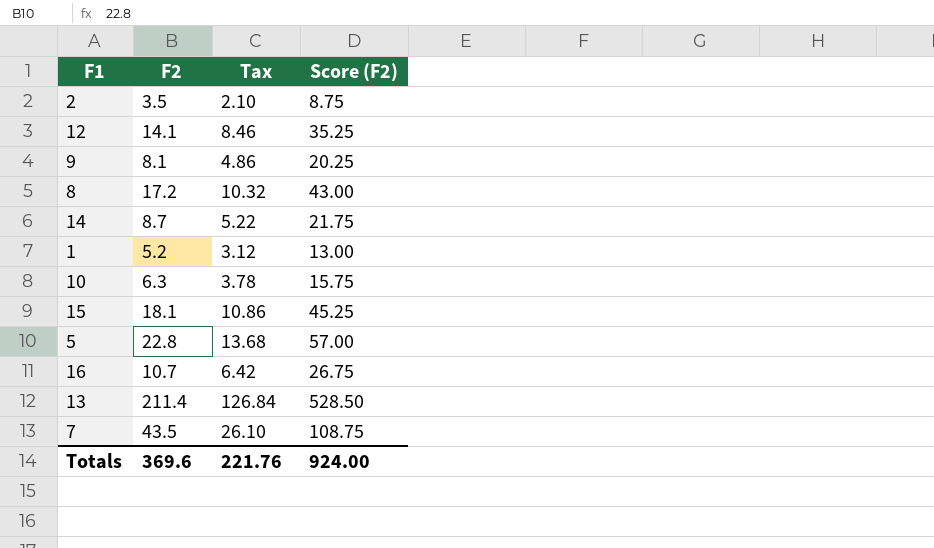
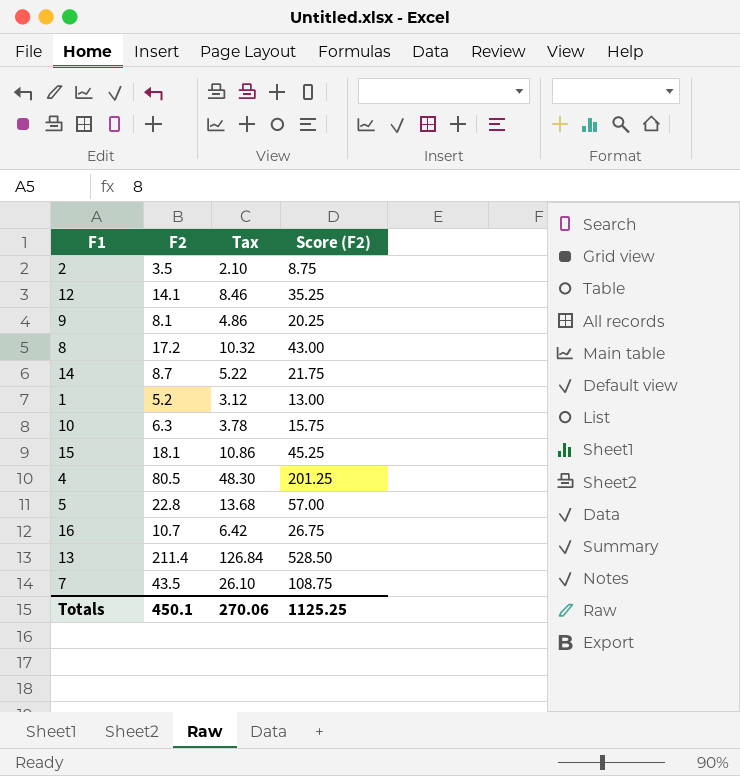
row 4: none -> 80.5 | 48.30 | 201.25
Totals | F2: 369.6 -> 450.1
Totals | Tax: 221.76 -> 270.06
Totals | Score (F2): 924.00 -> 1125.25

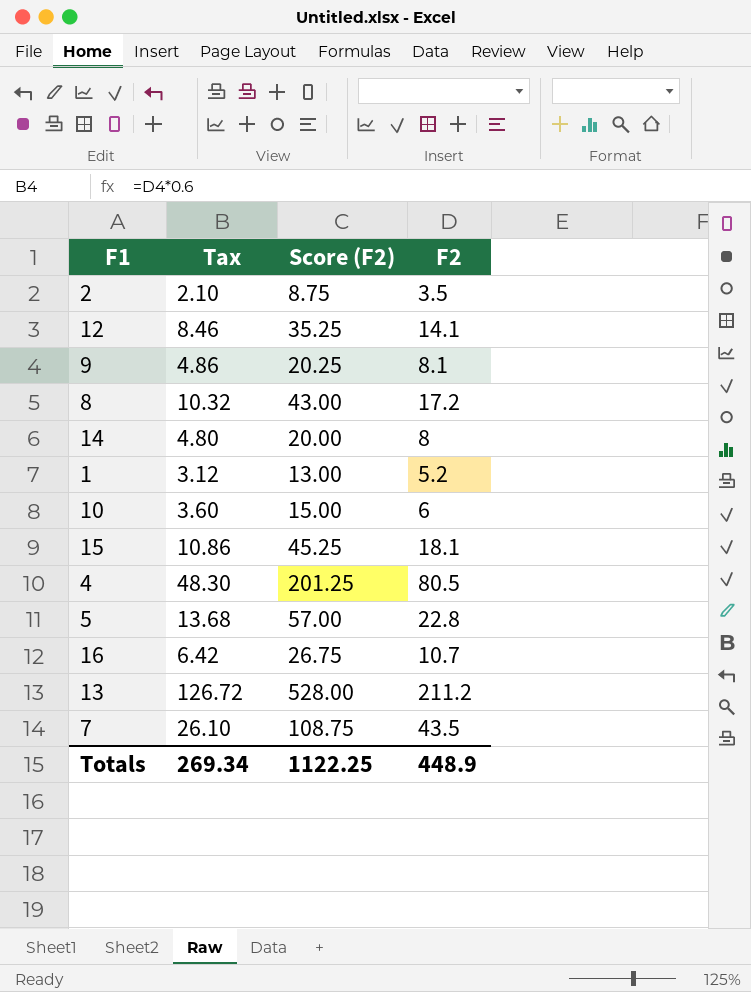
column F2 | position: 2 -> 4
14 | Tax: 5.22 -> 4.80
14 | Score (F2): 21.75 -> 20.00
14 | F2: 8.7 -> 8
10 | Tax: 3.78 -> 3.60
10 | Score (F2): 15.75 -> 15.00
10 | F2: 6.3 -> 6
13 | Tax: 126.84 -> 126.72
13 | Score (F2): 528.50 -> 528.00
13 | F2: 211.4 -> 211.2
Totals | Tax: 270.06 -> 269.34
Totals | Score (F2): 1125.25 -> 1122.25
Totals | F2: 450.1 -> 448.9

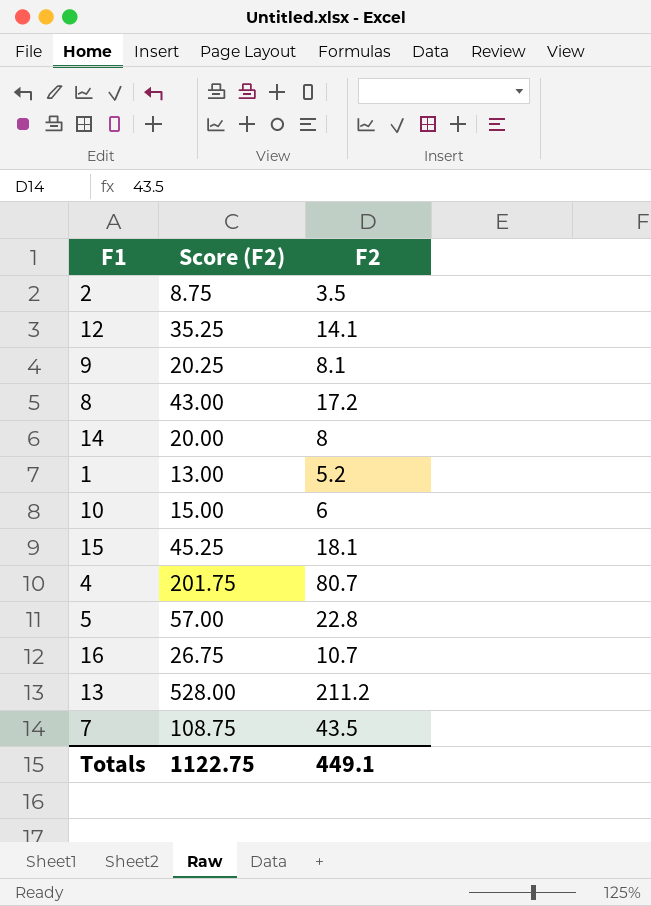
column Tax | formula: [F2] * 0.6 -> none
4 | Score (F2): 201.25 -> 201.75
4 | F2: 80.5 -> 80.7
Totals | Score (F2): 1122.25 -> 1122.75
Totals | F2: 448.9 -> 449.1

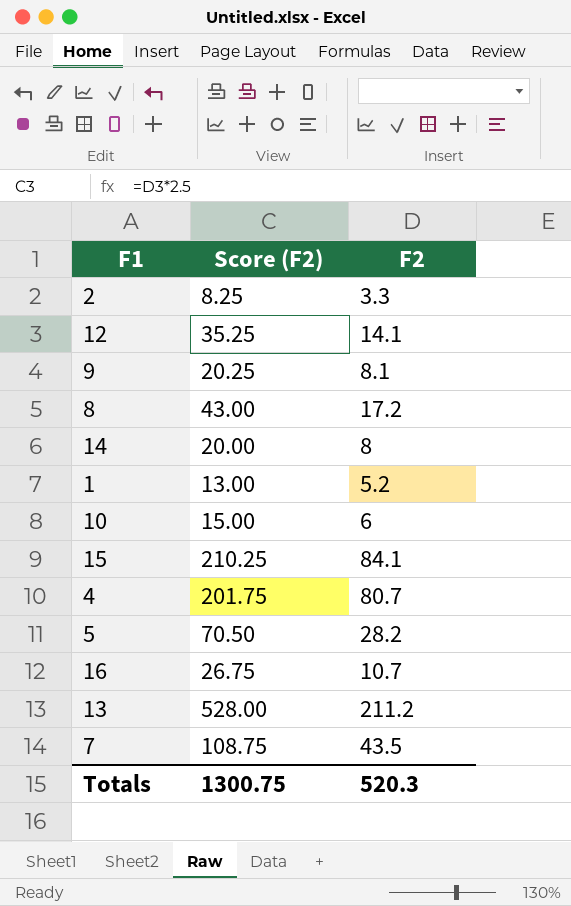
2 | Score (F2): 8.75 -> 8.25
2 | F2: 3.5 -> 3.3
15 | Score (F2): 45.25 -> 210.25
15 | F2: 18.1 -> 84.1
5 | Score (F2): 57.00 -> 70.50
5 | F2: 22.8 -> 28.2
Totals | Score (F2): 1122.75 -> 1300.75
Totals | F2: 449.1 -> 520.3

